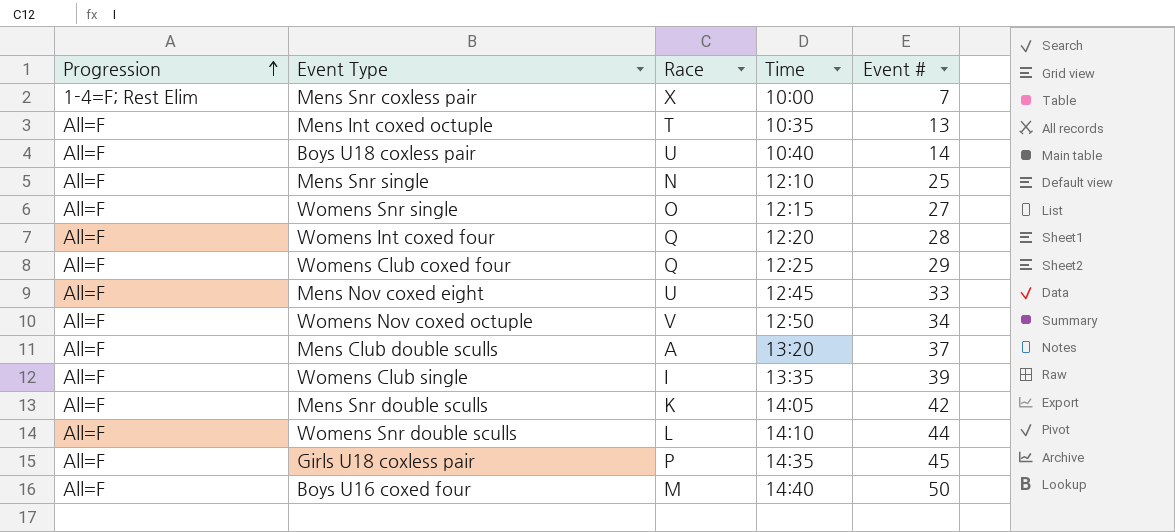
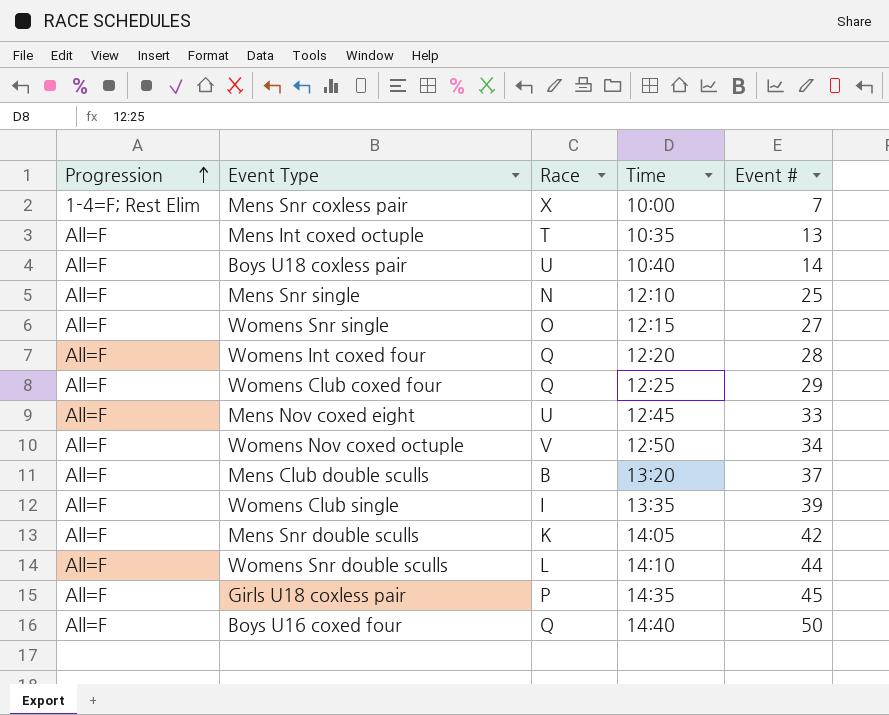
Mens Club double sculls | Race: A -> B
Boys U16 coxed four | Race: M -> Q

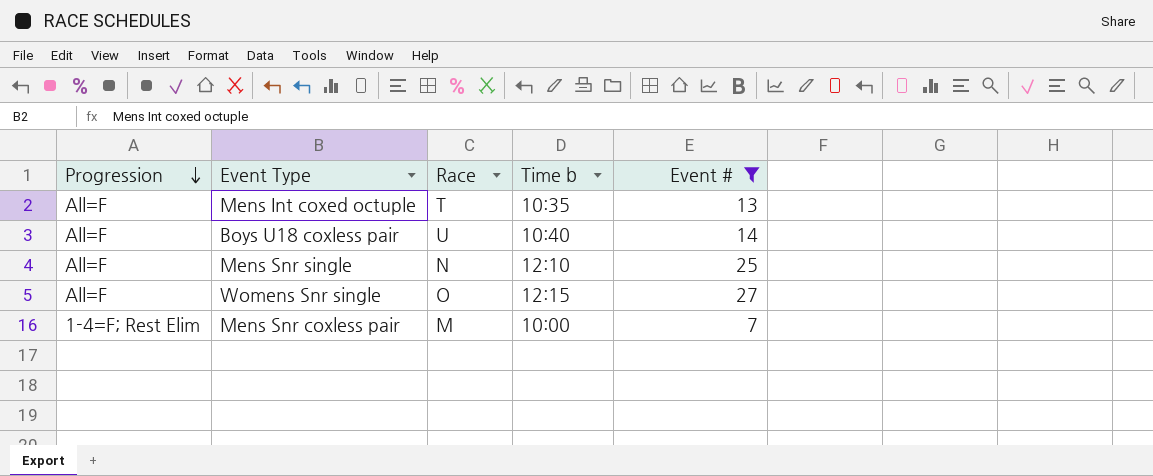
filter: none -> Event # <= 27
row order: Progression ascending -> Progression descending
column name: Time -> Time b
Mens Snr coxless pair | Race: X -> M

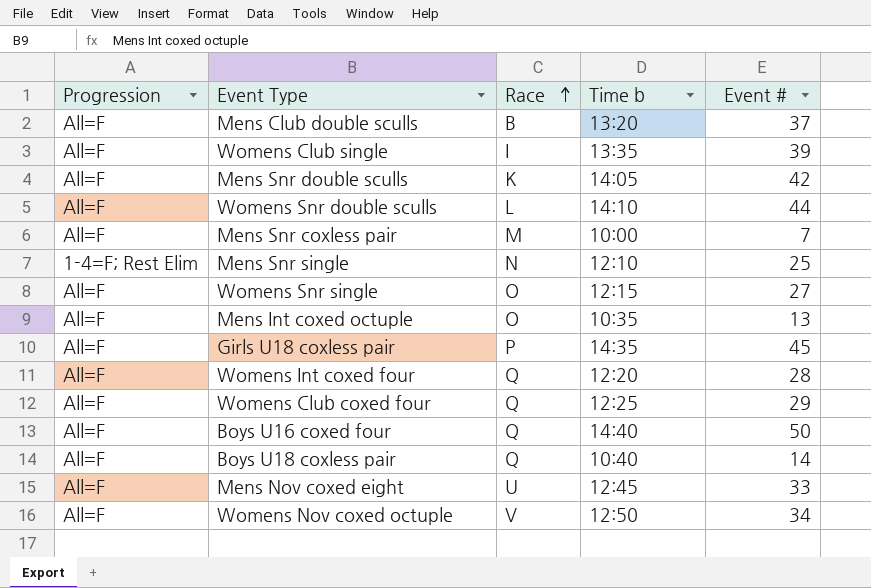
filter: Event # <= 27 -> none
row order: Progression descending -> Race ascending
Mens Snr coxless pair | Progression: 1-4=F; Rest Elim -> All=F
Mens Snr single | Progression: All=F -> 1-4=F; Rest Elim
Mens Int coxed octuple | Race: T -> O
Boys U18 coxless pair | Race: U -> Q

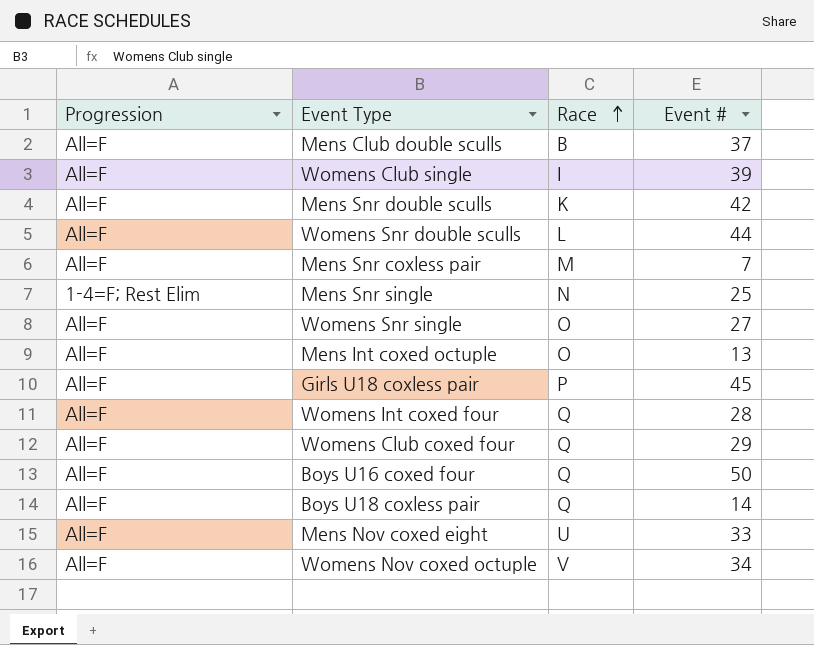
column Time b | position: 4 -> none

